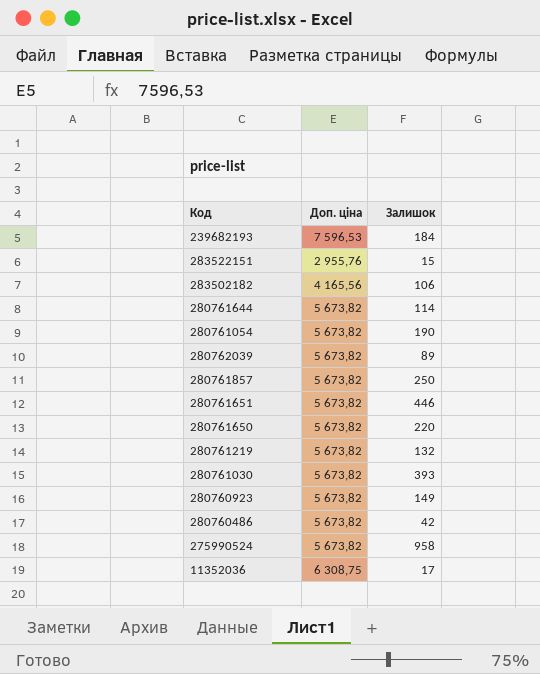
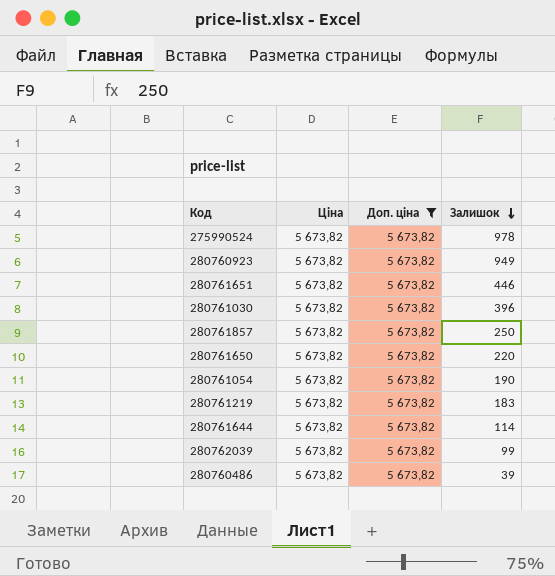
filter: none -> Доп. ціна = 5 673,82
row order: none -> Залишок descending
column Ціна | position: none -> 2
275990524 | Залишок: 958 -> 978
280760923 | Залишок: 149 -> 949
280761030 | Залишок: 393 -> 396
280761219 | Залишок: 132 -> 183
280762039 | Залишок: 89 -> 99
280760486 | Залишок: 42 -> 39

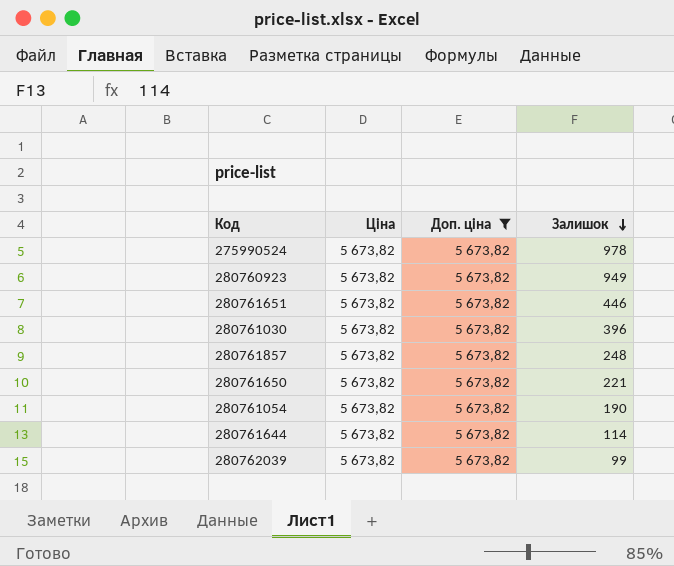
row 280761219: 5 673,82 | 5 673,82 | 183 -> none
row 280760486: 5 673,82 | 5 673,82 | 39 -> none
280761857 | Залишок: 250 -> 248
280761650 | Залишок: 220 -> 221

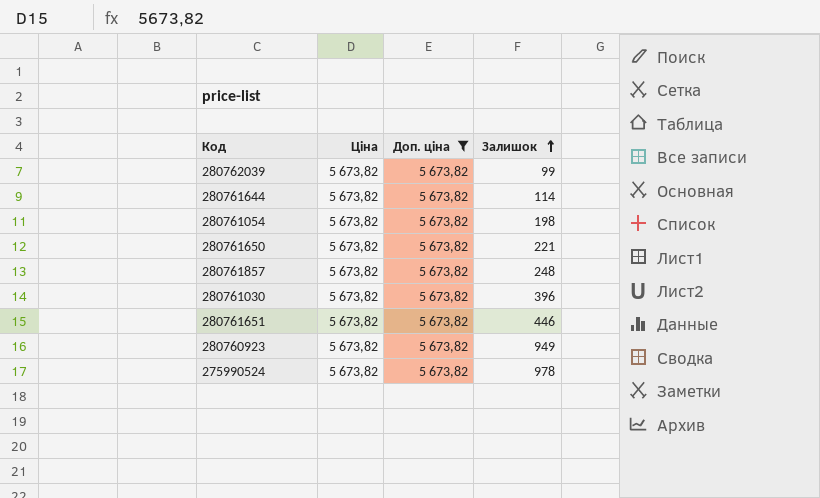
row order: Залишок descending -> Залишок ascending
280761054 | Залишок: 190 -> 198

